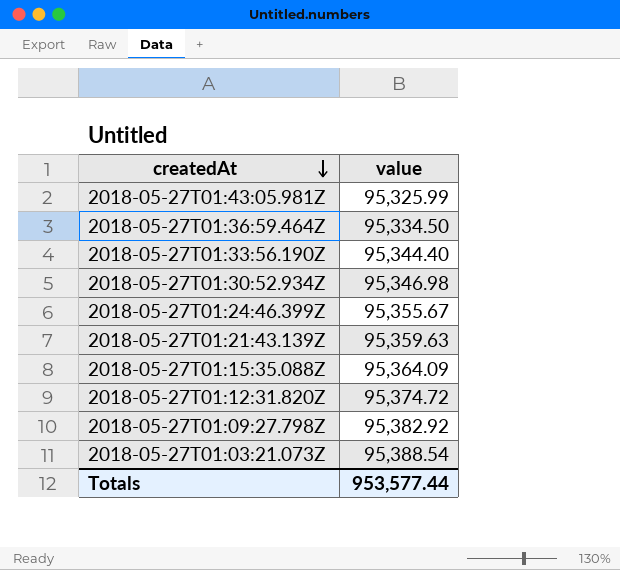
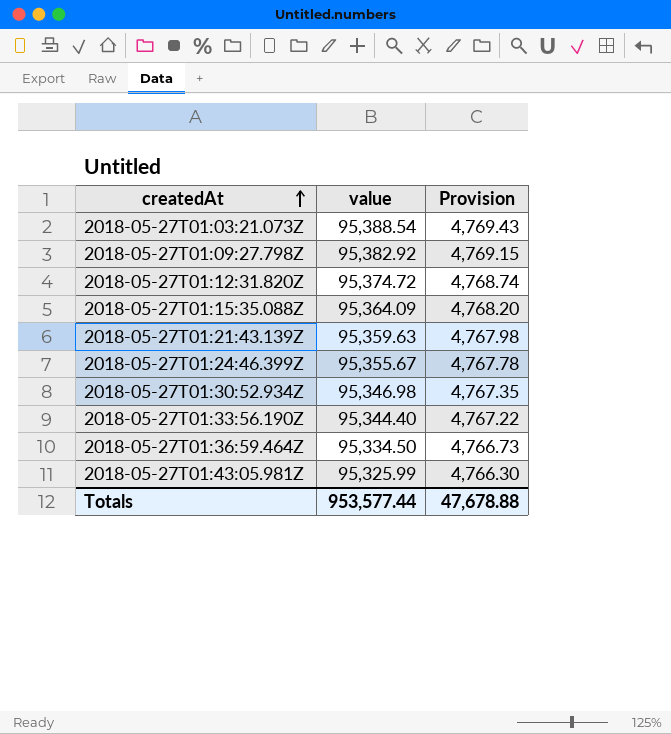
row order: createdAt descending -> createdAt ascending
column Provision | formula: none -> [value] * 0.05

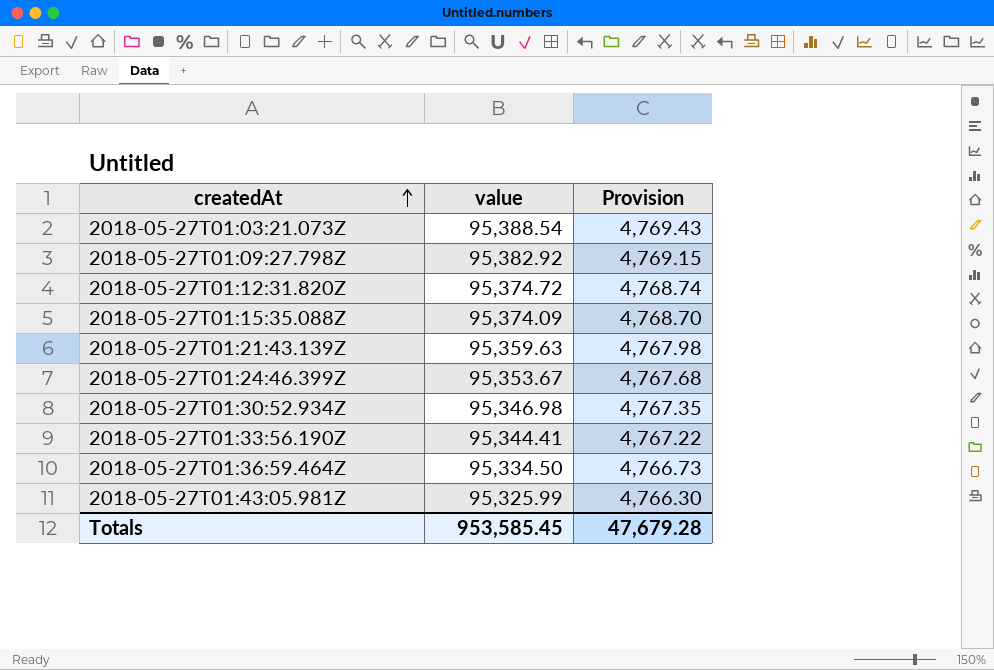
2018-05-27T01:15:35.088Z | value: 95,364.09 -> 95,374.09
2018-05-27T01:15:35.088Z | Provision: 4,768.20 -> 4,768.70
2018-05-27T01:24:46.399Z | value: 95,355.67 -> 95,353.67
2018-05-27T01:24:46.399Z | Provision: 4,767.78 -> 4,767.68
2018-05-27T01:33:56.190Z | value: 95,344.40 -> 95,344.41
Totals | value: 953,577.44 -> 953,585.45
Totals | Provision: 47,678.88 -> 47,679.28

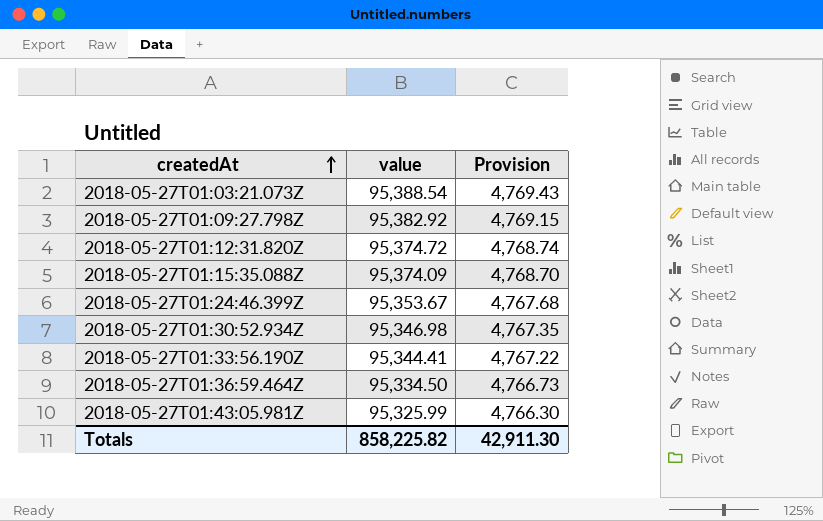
row 2018-05-27T01:21:43.139Z: 95,359.63 | 4,767.98 -> none
Totals | value: 953,585.45 -> 858,225.82
Totals | Provision: 47,679.28 -> 42,911.30

